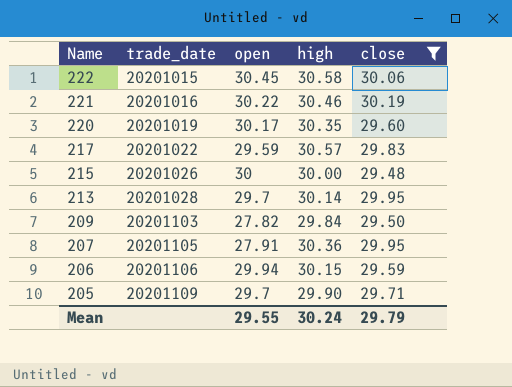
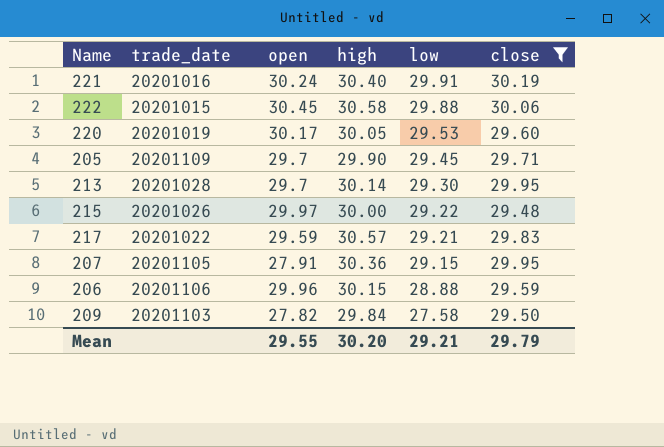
row order: Name descending -> low descending
column low | position: none -> 5
221 | open: 30.22 -> 30.24
221 | high: 30.46 -> 30.40
220 | high: 30.35 -> 30.05
215 | open: 30 -> 29.97
206 | open: 29.94 -> 29.96
Mean | high: 30.24 -> 30.20

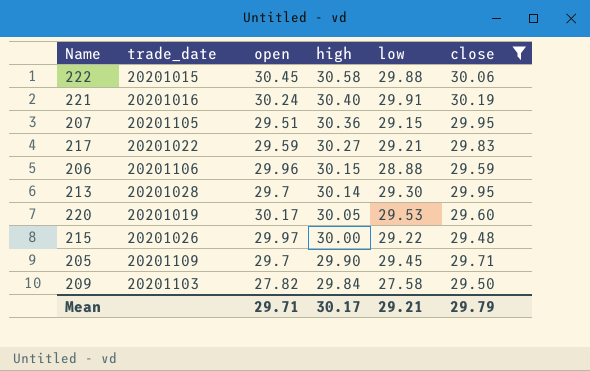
row order: low descending -> high descending
207 | open: 27.91 -> 29.51
217 | high: 30.57 -> 30.27
Mean | open: 29.55 -> 29.71
Mean | high: 30.20 -> 30.17

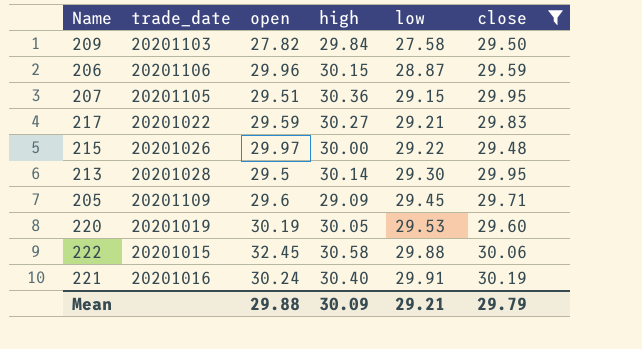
row order: high descending -> low ascending
206 | low: 28.88 -> 28.87
213 | open: 29.7 -> 29.5
205 | open: 29.7 -> 29.6
205 | high: 29.90 -> 29.09
220 | open: 30.17 -> 30.19
222 | open: 30.45 -> 32.45
Mean | open: 29.71 -> 29.88
Mean | high: 30.17 -> 30.09

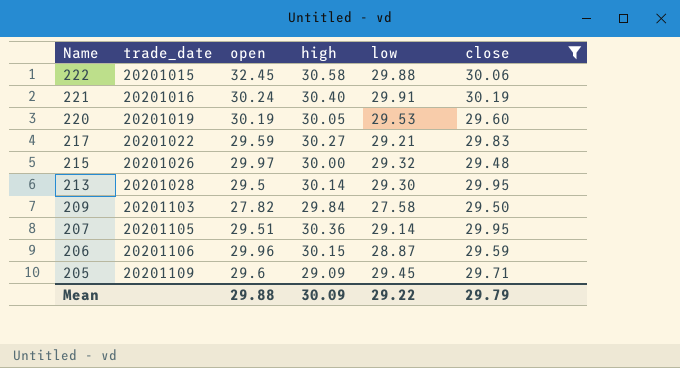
row order: low ascending -> Name descending
215 | low: 29.22 -> 29.32
207 | low: 29.15 -> 29.14
Mean | low: 29.21 -> 29.22

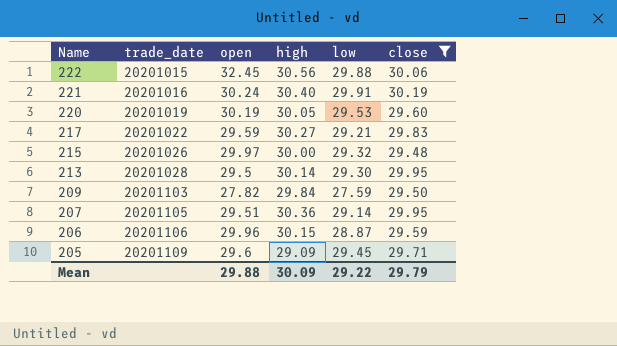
222 | high: 30.58 -> 30.56
209 | low: 27.58 -> 27.59

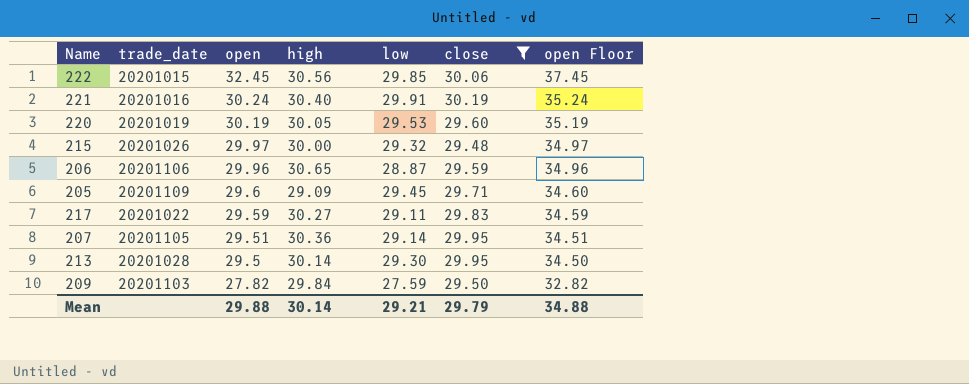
row order: Name descending -> open descending
column open Floor | formula: none -> [open] + 5
222 | low: 29.88 -> 29.85
206 | high: 30.15 -> 30.65
217 | low: 29.21 -> 29.11
Mean | high: 30.09 -> 30.14
Mean | low: 29.22 -> 29.21

